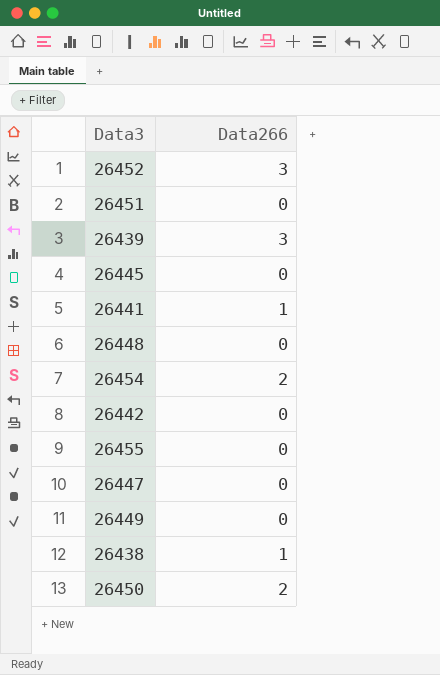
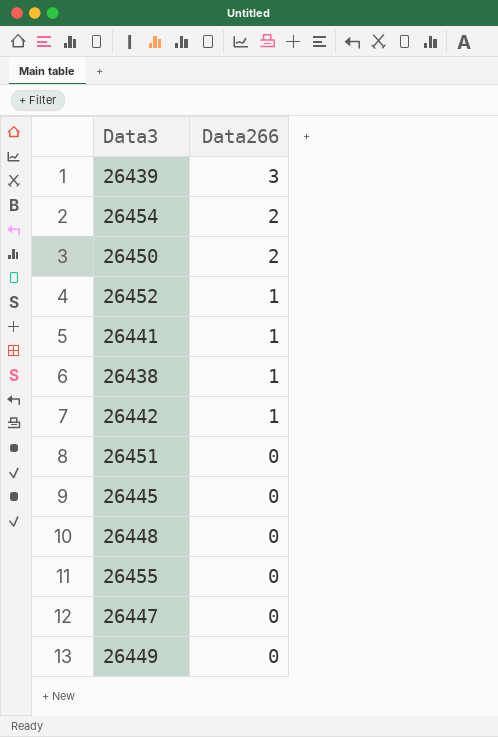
row order: none -> Data266 descending
26452 | Data266: 3 -> 1
26442 | Data266: 0 -> 1

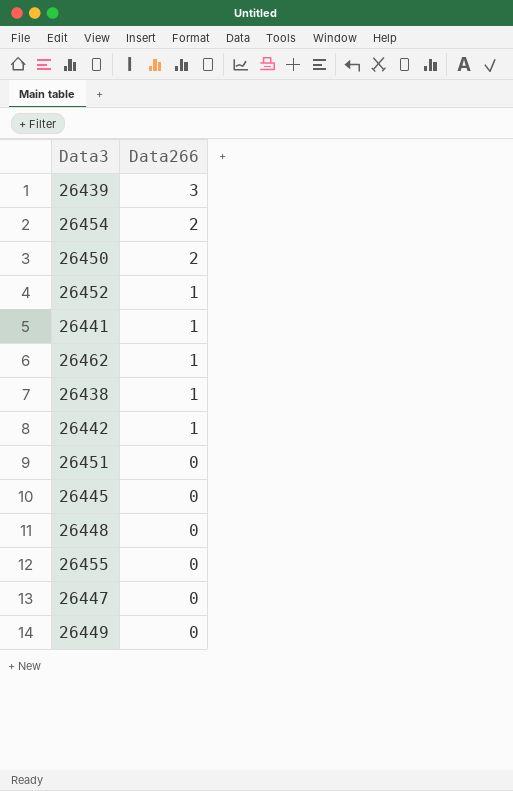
row 26462: none -> 1

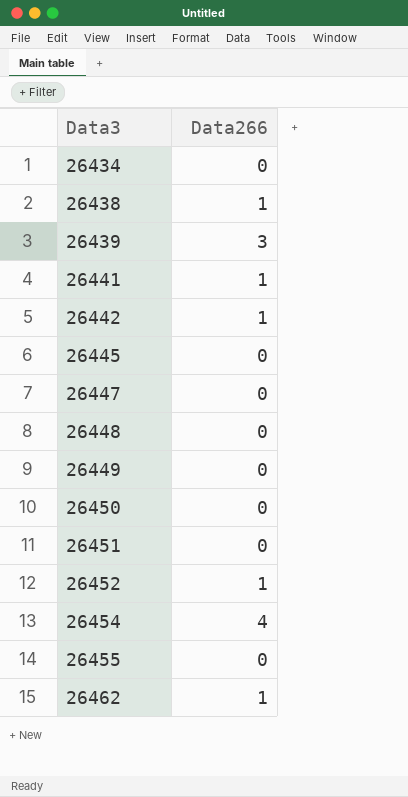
row order: Data266 descending -> Data3 ascending
row 26434: none -> 0
26450 | Data266: 2 -> 0
26454 | Data266: 2 -> 4

